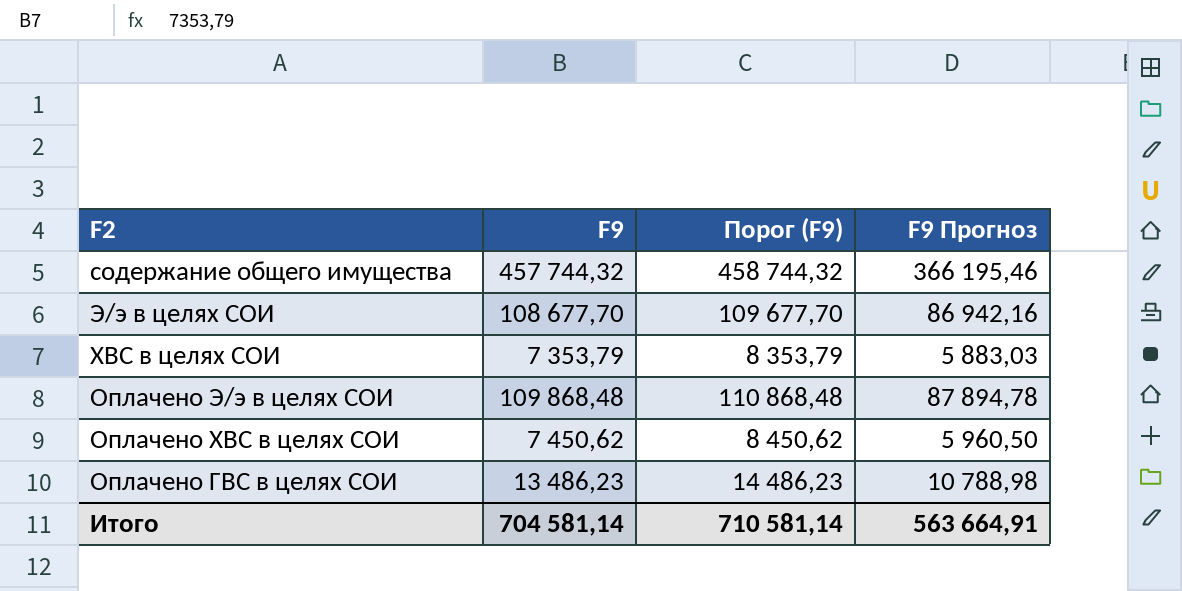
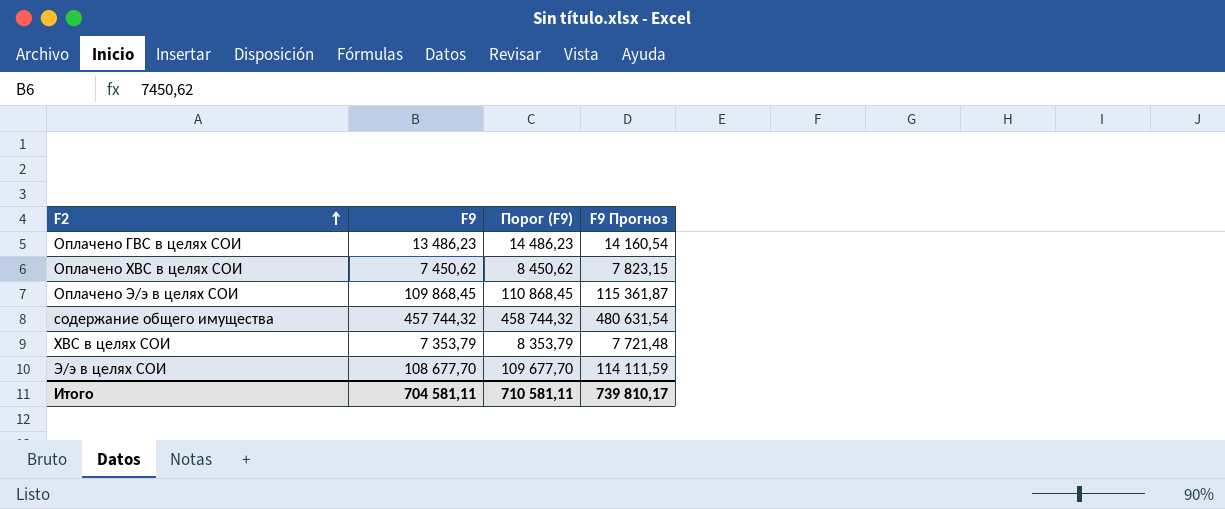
row order: none -> F2 ascending
column F9 Прогноз | formula: [F9] * 0,8 -> [F9] * 1,05
Оплачено Э/э в целях СОИ | F9: 109 868,48 -> 109 868,45
Оплачено Э/э в целях СОИ | Порог (F9): 110 868,48 -> 110 868,45
Итого | F9: 704 581,14 -> 704 581,11
Итого | Порог (F9): 710 581,14 -> 710 581,11
Итого | F9 Прогноз: 563 664,91 -> 739 810,17

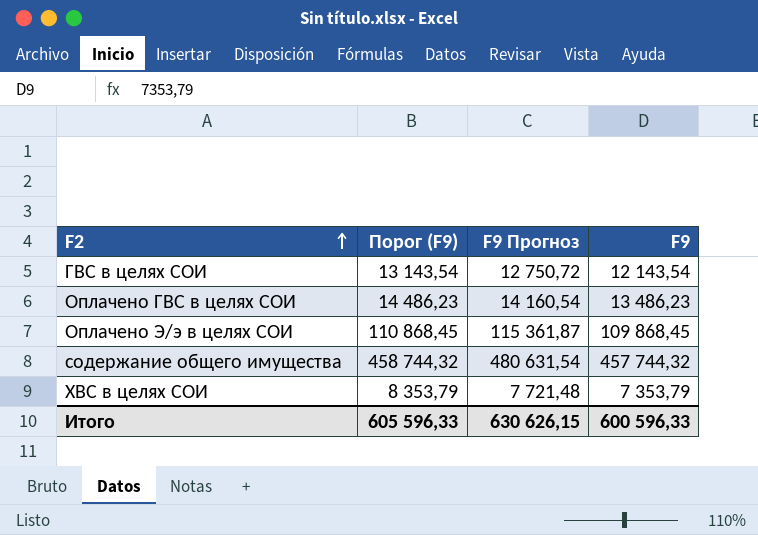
column F9 | position: 2 -> 4
row Оплачено ХВС в целях СОИ: 7 450,62 | 8 450,62 | 7 823,15 -> none
row Э/э в целях СОИ: 108 677,70 | 109 677,70 | 114 111,59 -> none
row ГВС в целях СОИ: none -> 13 143,54 | 12 750,72 | 12 143,54
Итого | Порог (F9): 710 581,11 -> 605 596,33
Итого | F9 Прогноз: 739 810,17 -> 630 626,15
Итого | F9: 704 581,11 -> 600 596,33

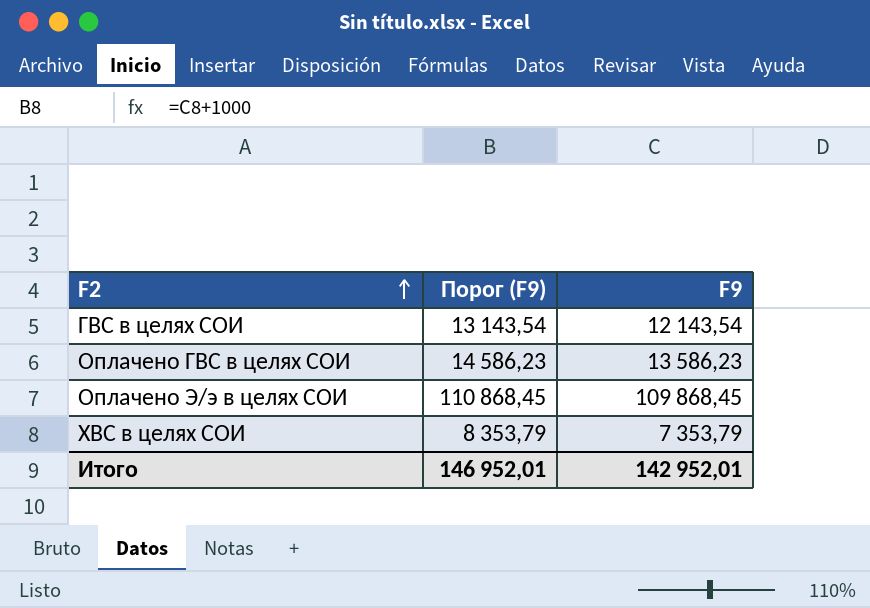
column F9 Прогноз | formula: [F9] * 1,05 -> none
row содержание общего имущества: 458 744,32 | 480 631,54 | 457 744,32 -> none
Оплачено ГВС в целях СОИ | Порог (F9): 14 486,23 -> 14 586,23
Оплачено ГВС в целях СОИ | F9: 13 486,23 -> 13 586,23
Итого | Порог (F9): 605 596,33 -> 146 952,01
Итого | F9: 600 596,33 -> 142 952,01

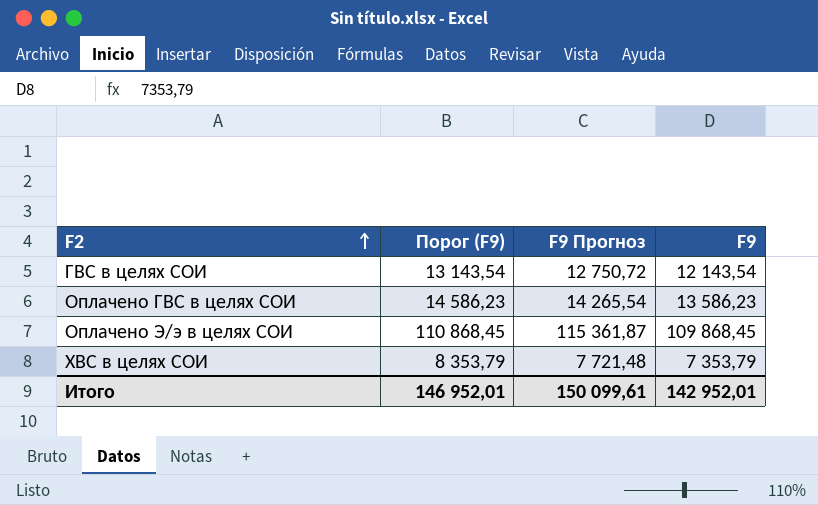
column F9 Прогноз | formula: none -> [F9] * 1,05

